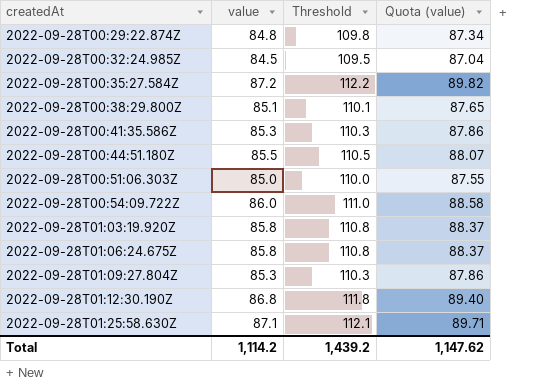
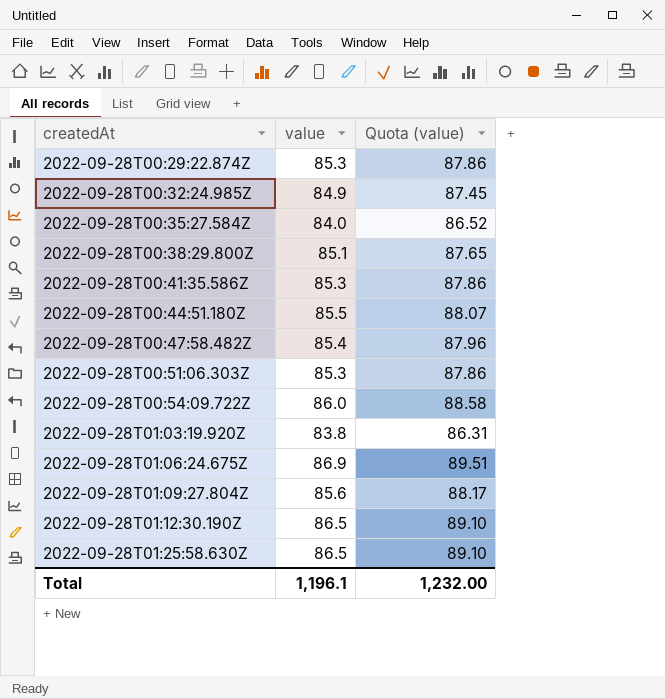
column Threshold | formula: [value] + 25 -> none
2022-09-28T00:29:22.874Z | value: 84.8 -> 85.3
2022-09-28T00:29:22.874Z | Quota (value): 87.34 -> 87.86
2022-09-28T00:32:24.985Z | value: 84.5 -> 84.9
2022-09-28T00:32:24.985Z | Quota (value): 87.04 -> 87.45
2022-09-28T00:35:27.584Z | value: 87.2 -> 84.0
2022-09-28T00:35:27.584Z | Quota (value): 89.82 -> 86.52
row 2022-09-28T00:47:58.482Z: none -> 85.4 | 87.96
2022-09-28T00:51:06.303Z | value: 85.0 -> 85.3
2022-09-28T00:51:06.303Z | Quota (value): 87.55 -> 87.86
2022-09-28T01:03:19.920Z | value: 85.8 -> 83.8
2022-09-28T01:03:19.920Z | Quota (value): 88.37 -> 86.31
2022-09-28T01:06:24.675Z | value: 85.8 -> 86.9
2022-09-28T01:06:24.675Z | Quota (value): 88.37 -> 89.51
2022-09-28T01:09:27.804Z | value: 85.3 -> 85.6
2022-09-28T01:09:27.804Z | Quota (value): 87.86 -> 88.17
2022-09-28T01:12:30.190Z | value: 86.8 -> 86.5
2022-09-28T01:12:30.190Z | Quota (value): 89.40 -> 89.10
2022-09-28T01:25:58.630Z | value: 87.1 -> 86.5
2022-09-28T01:25:58.630Z | Quota (value): 89.71 -> 89.10
Total | value: 1,114.2 -> 1,196.1
Total | Quota (value): 1,147.62 -> 1,232.00

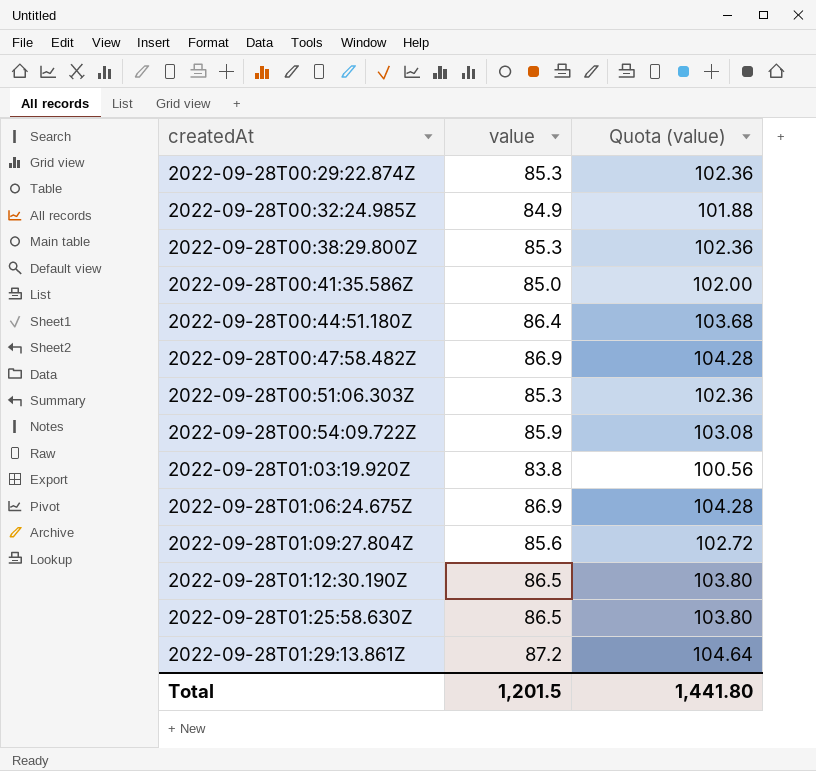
column Quota (value) | formula: [value] * 1.03 -> [value] * 1.2
row 2022-09-28T00:35:27.584Z: 84.0 | 86.52 -> none
2022-09-28T00:38:29.800Z | value: 85.1 -> 85.3
2022-09-28T00:41:35.586Z | value: 85.3 -> 85.0
2022-09-28T00:44:51.180Z | value: 85.5 -> 86.4
2022-09-28T00:47:58.482Z | value: 85.4 -> 86.9
2022-09-28T00:54:09.722Z | value: 86.0 -> 85.9
row 2022-09-28T01:29:13.861Z: none -> 87.2 | 104.64
Total | value: 1,196.1 -> 1,201.5
Total | Quota (value): 1,232.00 -> 1,441.80

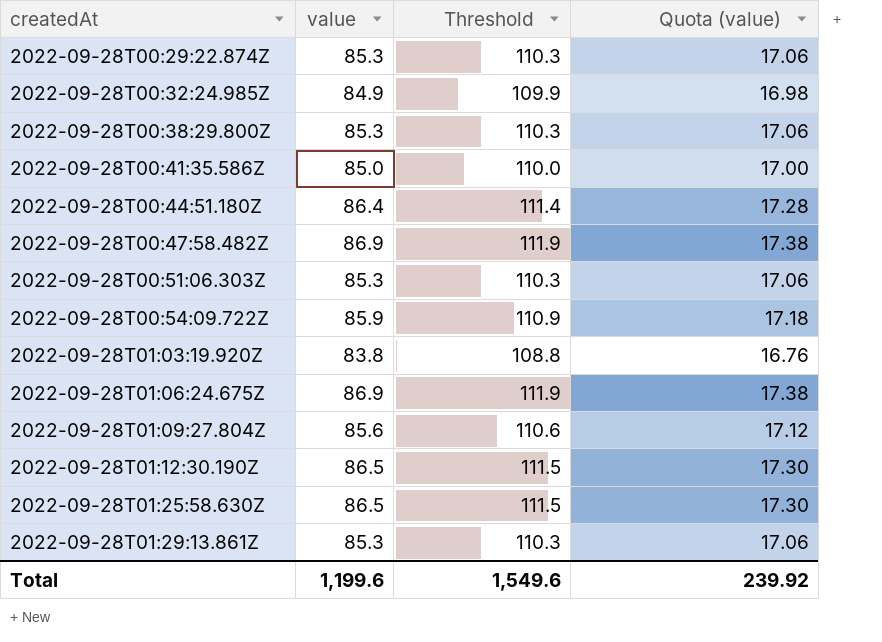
column Threshold | formula: none -> [value] + 25
column Quota (value) | formula: [value] * 1.2 -> [value] * 0.2
2022-09-28T01:29:13.861Z | value: 87.2 -> 85.3
Total | value: 1,201.5 -> 1,199.6
Total | Quota (value): 1,441.80 -> 239.92

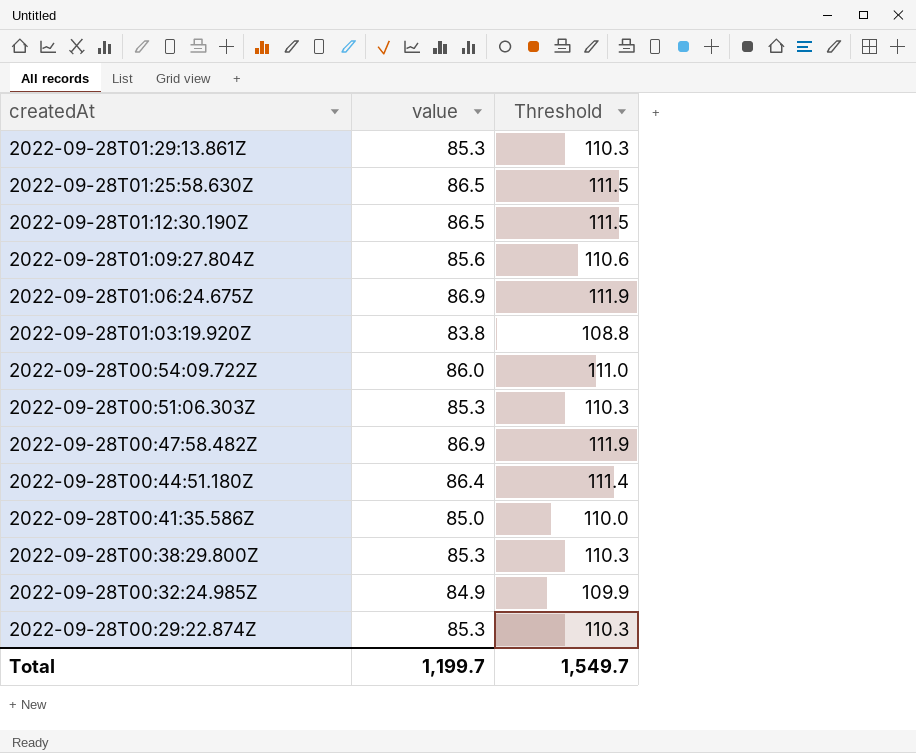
row order: createdAt ascending -> createdAt descending
column Quota (value) | formula: [value] * 0.2 -> none
2022-09-28T00:54:09.722Z | value: 85.9 -> 86.0
2022-09-28T00:54:09.722Z | Threshold: 110.9 -> 111.0
Total | value: 1,199.6 -> 1,199.7
Total | Threshold: 1,549.6 -> 1,549.7

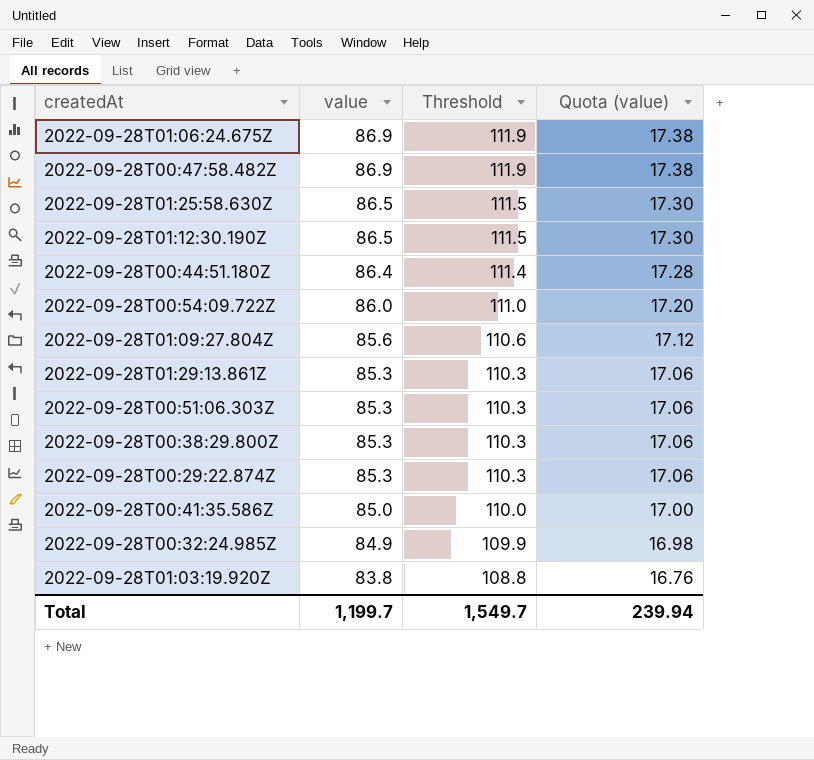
row order: createdAt descending -> value descending
column Quota (value) | formula: none -> [value] * 0.2

